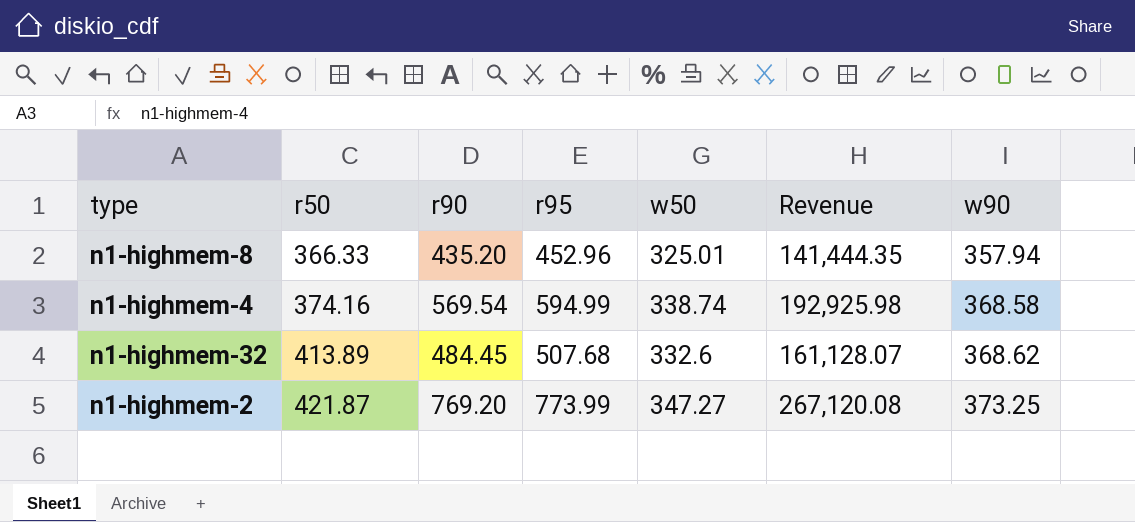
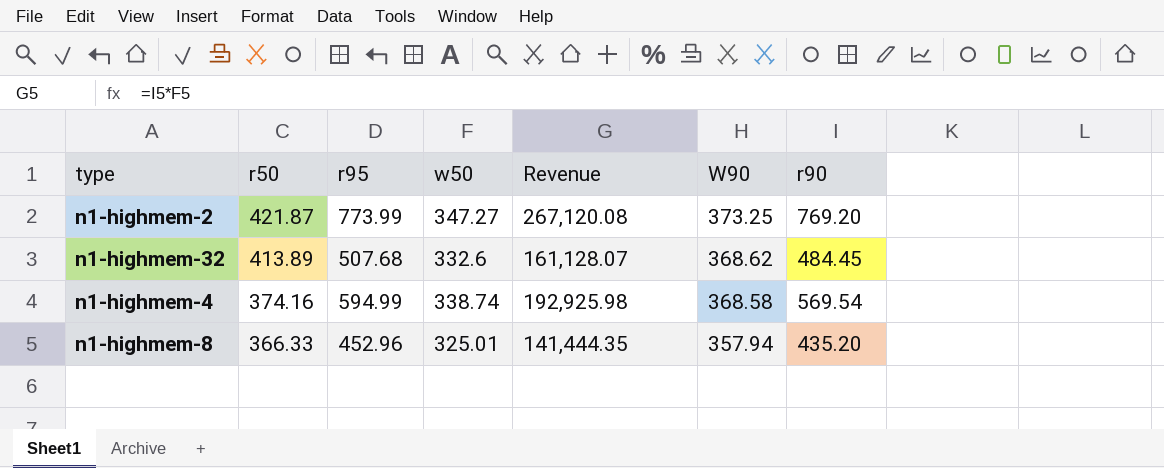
row order: r50 ascending -> r50 descending
column name: w90 -> W90
column r90 | position: 3 -> 7

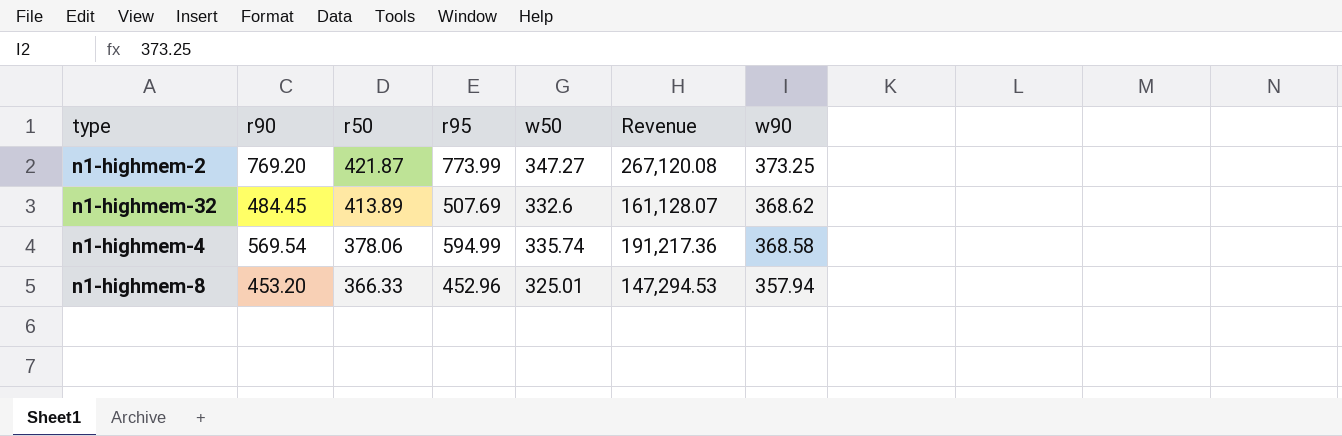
column r90 | position: 7 -> 2
column name: W90 -> w90
n1-highmem-32 | r95: 507.68 -> 507.69
n1-highmem-4 | r50: 374.16 -> 378.06
n1-highmem-4 | w50: 338.74 -> 335.74
n1-highmem-4 | Revenue: 192,925.98 -> 191,217.36
n1-highmem-8 | r90: 435.20 -> 453.20
n1-highmem-8 | Revenue: 141,444.35 -> 147,294.53

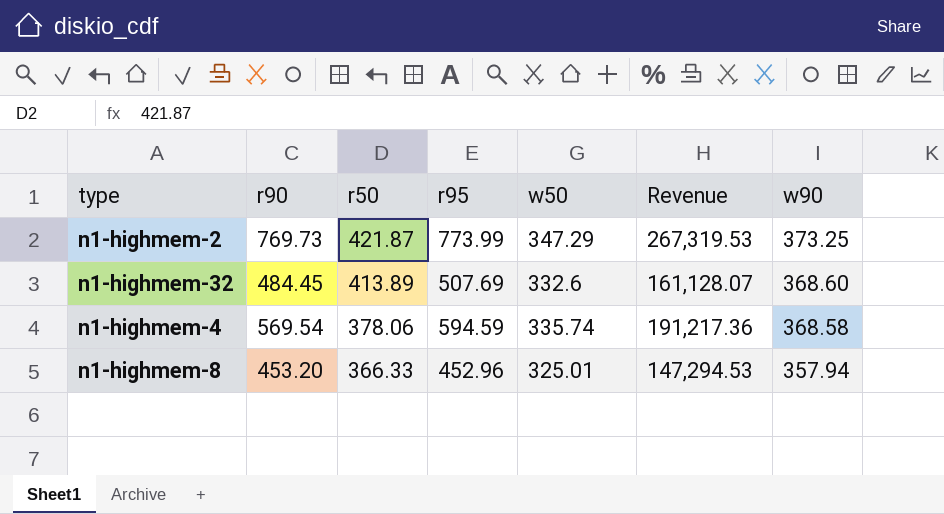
n1-highmem-2 | r90: 769.20 -> 769.73
n1-highmem-2 | w50: 347.27 -> 347.29
n1-highmem-2 | Revenue: 267,120.08 -> 267,319.53
n1-highmem-32 | w90: 368.62 -> 368.60
n1-highmem-4 | r95: 594.99 -> 594.59

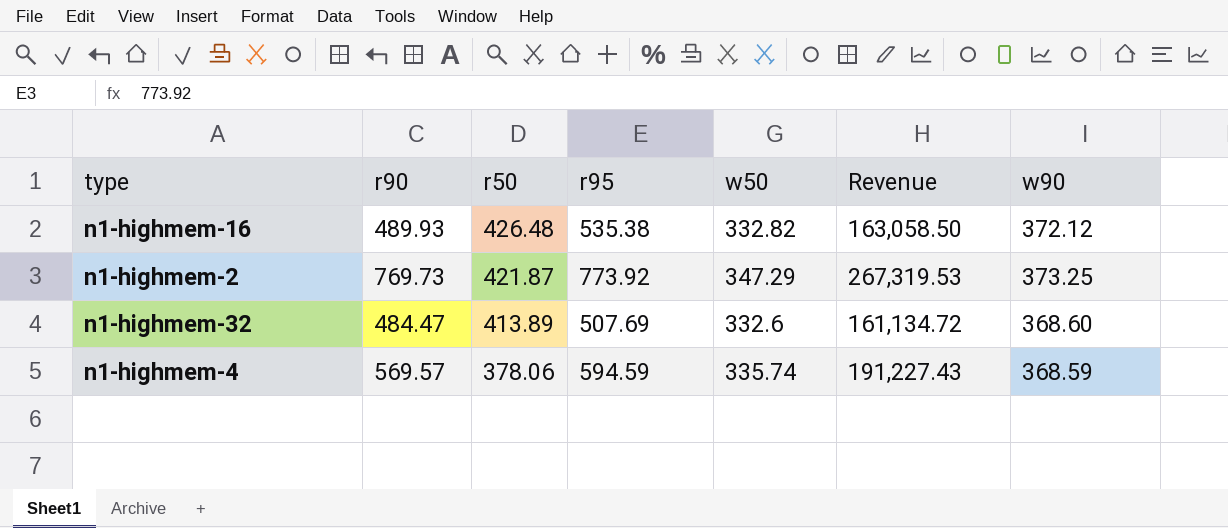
row n1-highmem-8: 453.20 | 366.33 | 452.96 | 325.01 | 147,294.53 | 357.94 -> none
row n1-highmem-16: none -> 489.93 | 426.48 | 535.38 | 332.82 | 163,058.50 | 372.12
n1-highmem-2 | r95: 773.99 -> 773.92
n1-highmem-32 | r90: 484.45 -> 484.47
n1-highmem-32 | Revenue: 161,128.07 -> 161,134.72
n1-highmem-4 | r90: 569.54 -> 569.57
n1-highmem-4 | Revenue: 191,217.36 -> 191,227.43
n1-highmem-4 | w90: 368.58 -> 368.59

